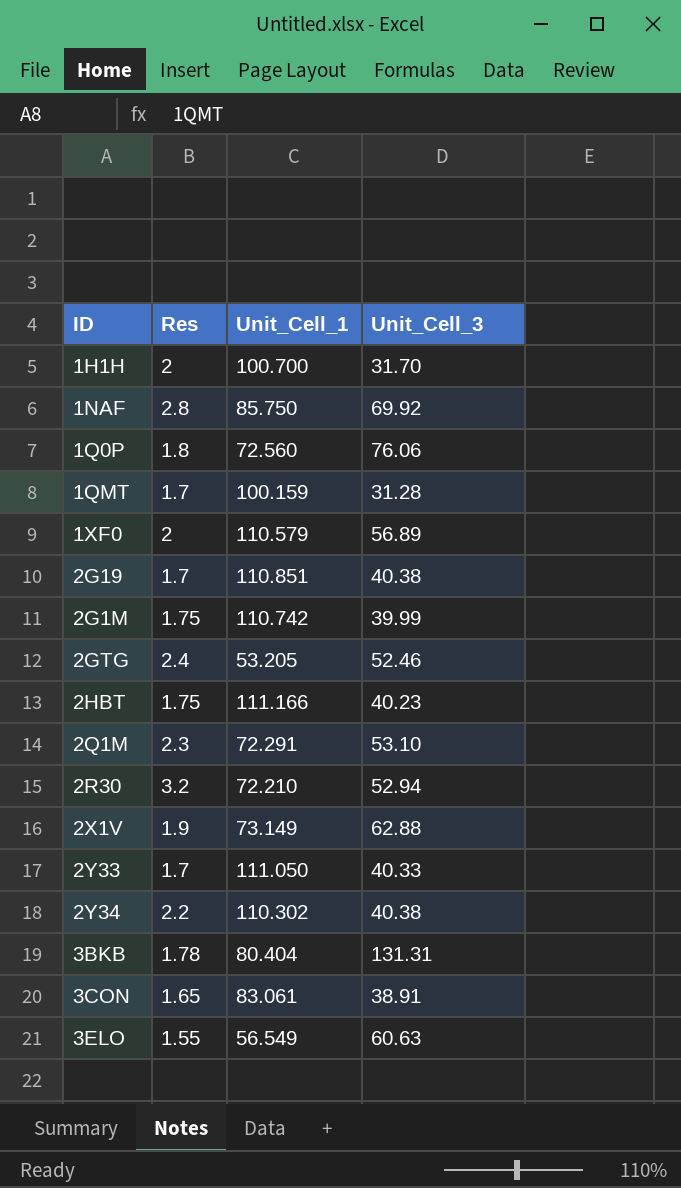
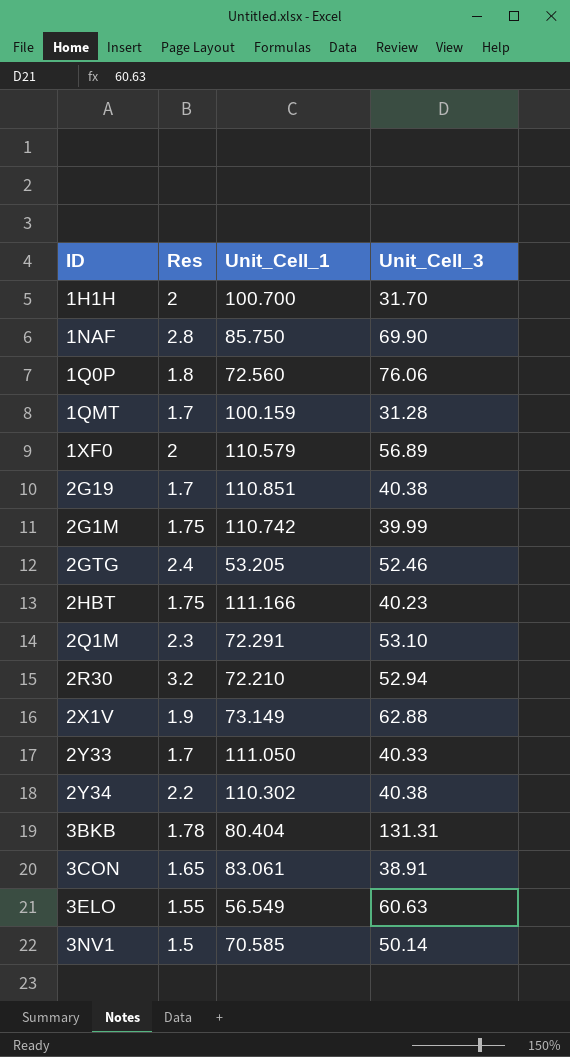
1NAF | Unit_Cell_3: 69.92 -> 69.90
row 3NV1: none -> 1.5 | 70.585 | 50.14

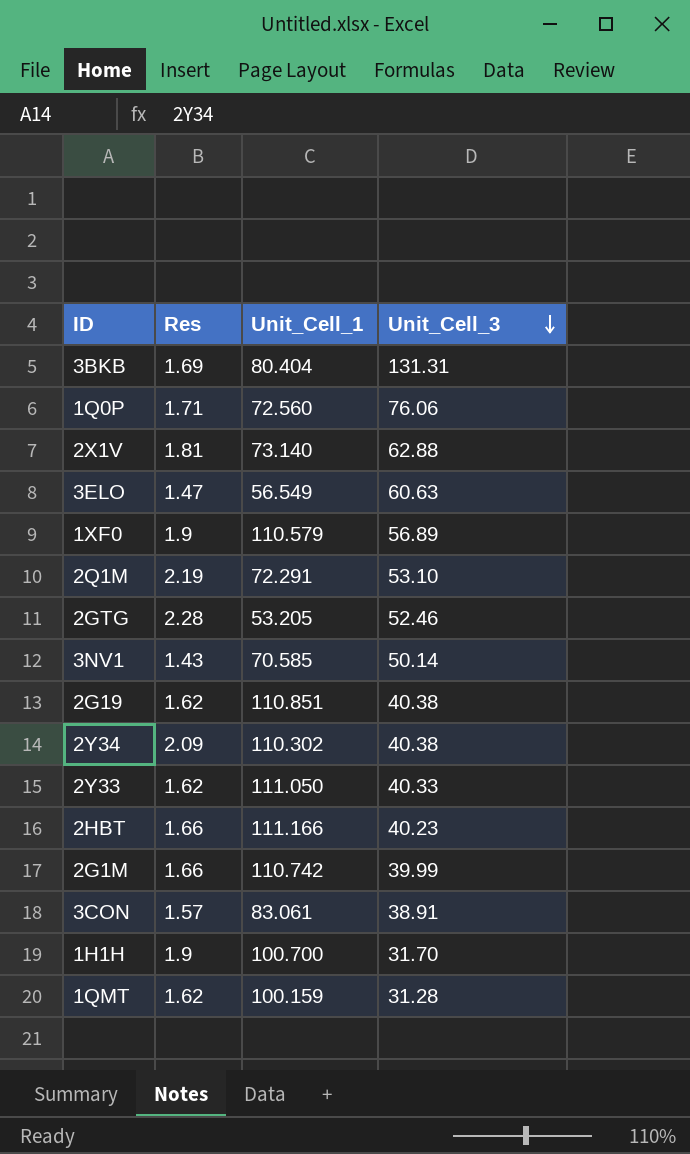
row order: none -> Unit_Cell_3 descending
row 1NAF: 2.8 | 85.750 | 69.90 -> none
row 2R30: 3.2 | 72.210 | 52.94 -> none
3BKB | Res: 1.78 -> 1.69
1Q0P | Res: 1.8 -> 1.71
2X1V | Res: 1.9 -> 1.81
2X1V | Unit_Cell_1: 73.149 -> 73.140
3ELO | Res: 1.55 -> 1.47
1XF0 | Res: 2 -> 1.9
2Q1M | Res: 2.3 -> 2.19
2GTG | Res: 2.4 -> 2.28
3NV1 | Res: 1.5 -> 1.43
2G19 | Res: 1.7 -> 1.62
2Y34 | Res: 2.2 -> 2.09
2Y33 | Res: 1.7 -> 1.62
2HBT | Res: 1.75 -> 1.66
2G1M | Res: 1.75 -> 1.66
3CON | Res: 1.65 -> 1.57
1H1H | Res: 2 -> 1.9
1QMT | Res: 1.7 -> 1.62

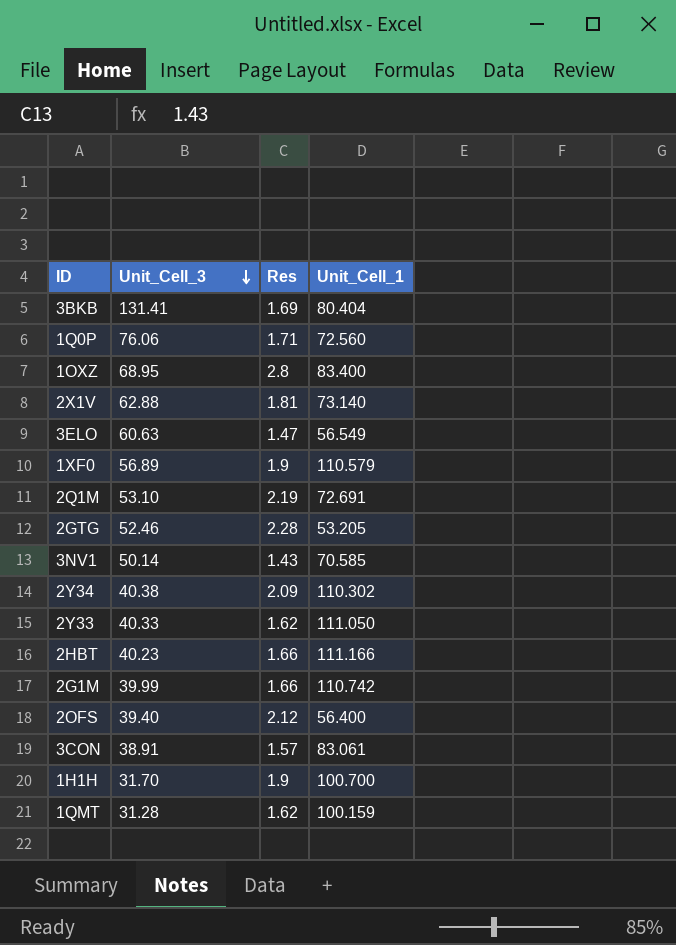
column Unit_Cell_3 | position: 4 -> 2
row 2G19: 1.62 | 110.851 | 40.38 -> none
3BKB | Unit_Cell_3: 131.31 -> 131.41
row 1OXZ: none -> 68.95 | 2.8 | 83.400
2Q1M | Unit_Cell_1: 72.291 -> 72.691
row 2OFS: none -> 39.40 | 2.12 | 56.400

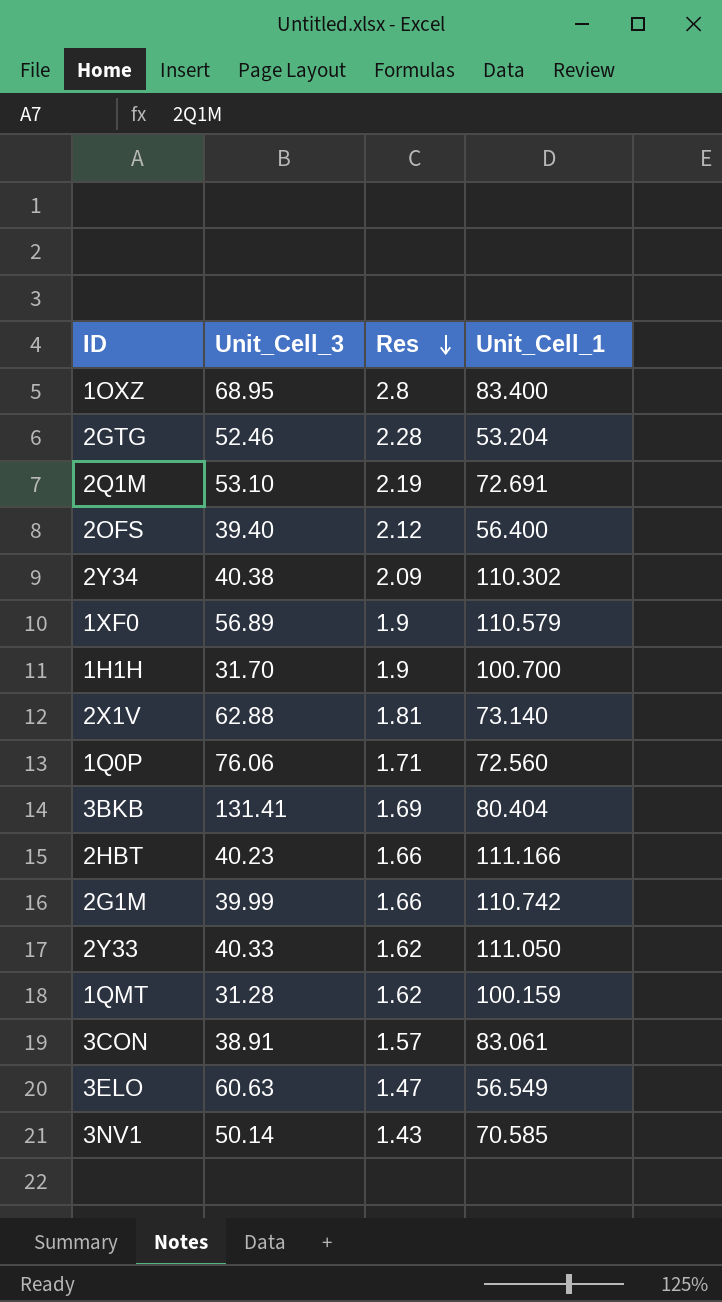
row order: Unit_Cell_3 descending -> Res descending
2GTG | Unit_Cell_1: 53.205 -> 53.204

